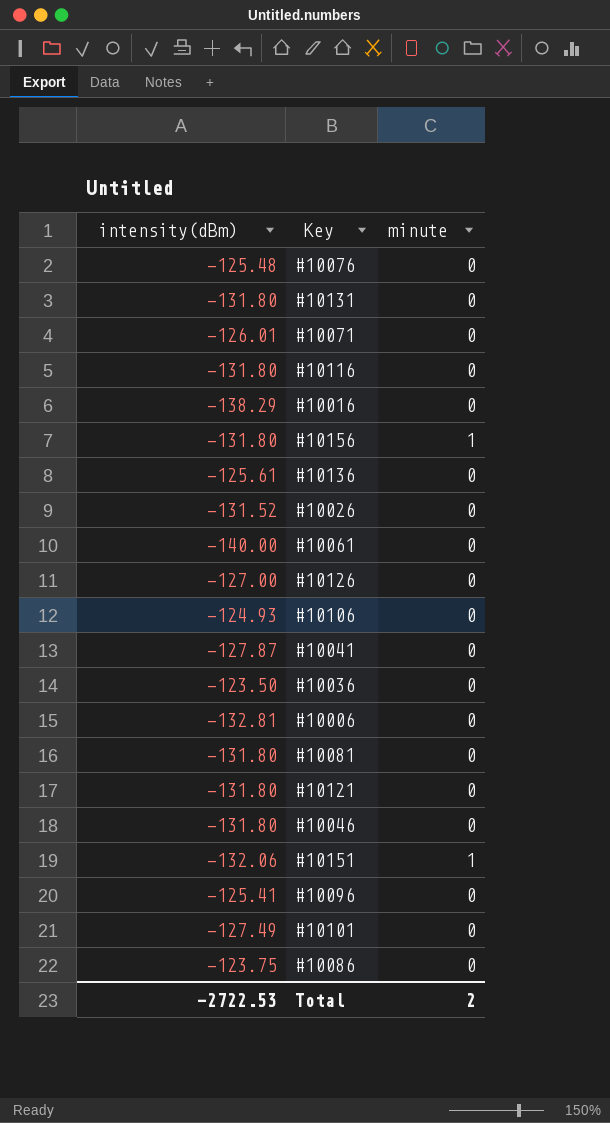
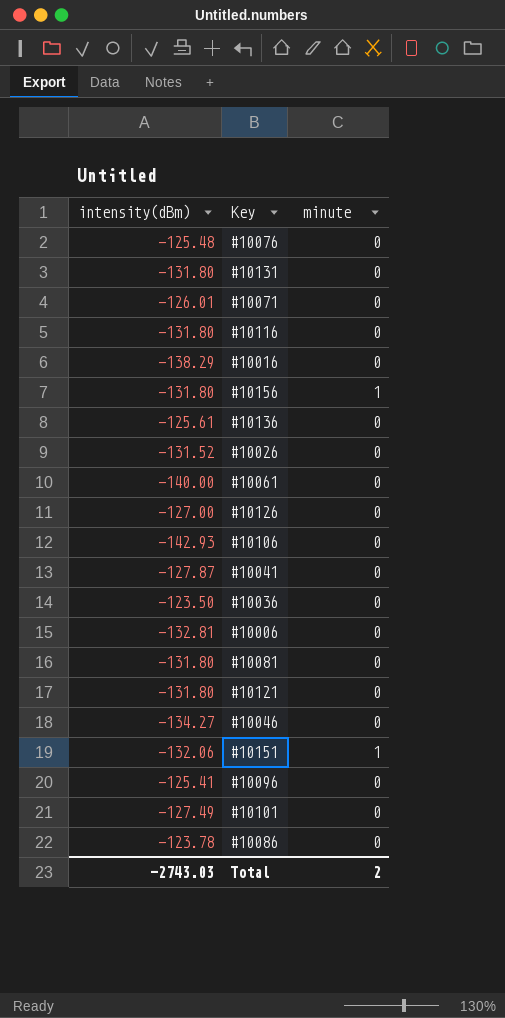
#10106 | intensity(dBm): -124.93 -> -142.93
#10046 | intensity(dBm): -131.80 -> -134.27
#10086 | intensity(dBm): -123.75 -> -123.78
Total | intensity(dBm): -2722.53 -> -2743.03

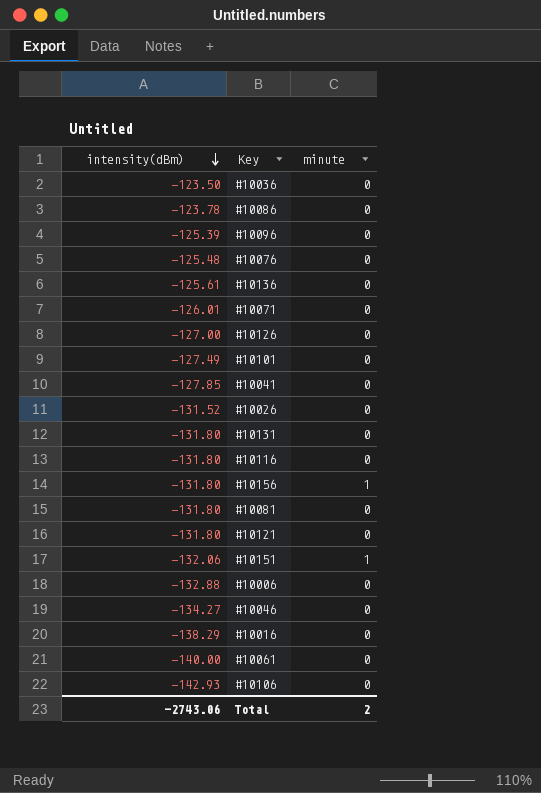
row order: none -> intensity(dBm) descending
#10096 | intensity(dBm): -125.41 -> -125.39
#10041 | intensity(dBm): -127.87 -> -127.85
#10006 | intensity(dBm): -132.81 -> -132.88
Total | intensity(dBm): -2743.03 -> -2743.06

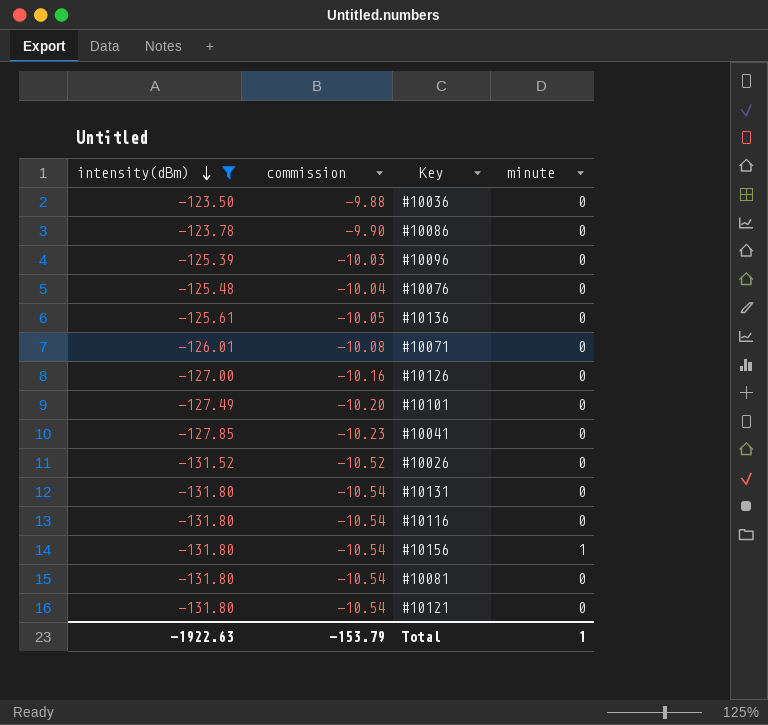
filter: none -> intensity(dBm) >= -131.80
column commission | formula: none -> [intensity(dBm)] * 0.08
Total | intensity(dBm): -2743.06 -> -1922.63
Total | minute: 2 -> 1

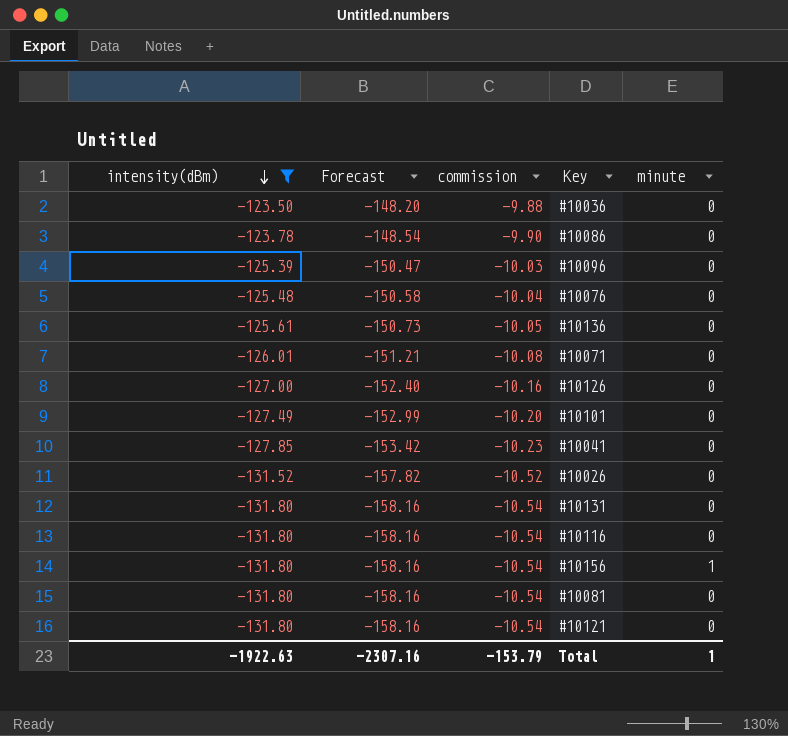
column Forecast | formula: none -> [intensity(dBm)] * 1.2

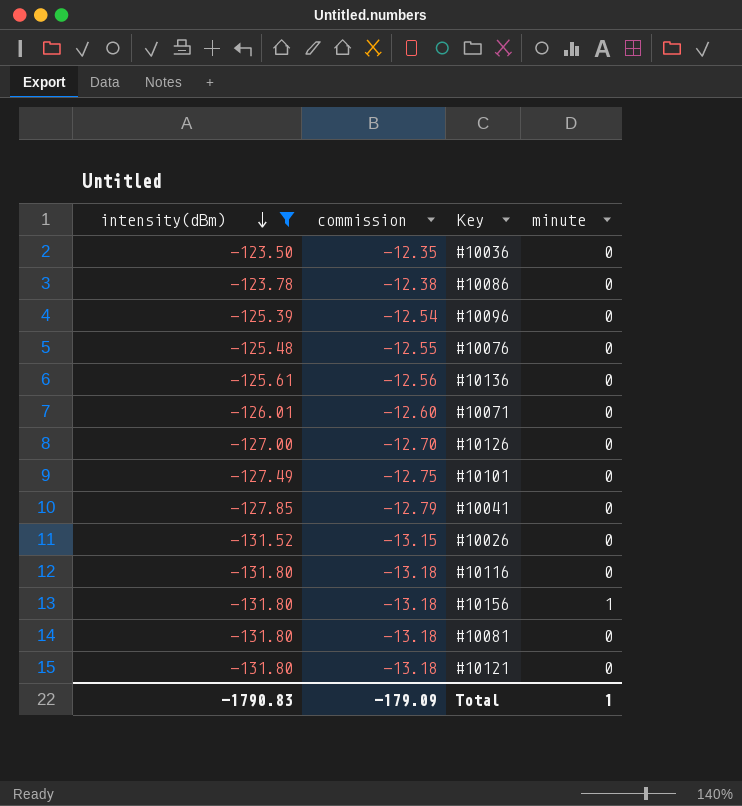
column Forecast | formula: [intensity(dBm)] * 1.2 -> none
column commission | formula: [intensity(dBm)] * 0.08 -> [intensity(dBm)] * 0.1
row #10131: -131.80 | -158.16 | -10.54 | 0 -> none
Total | intensity(dBm): -1922.63 -> -1790.83
Total | commission: -153.79 -> -179.09

